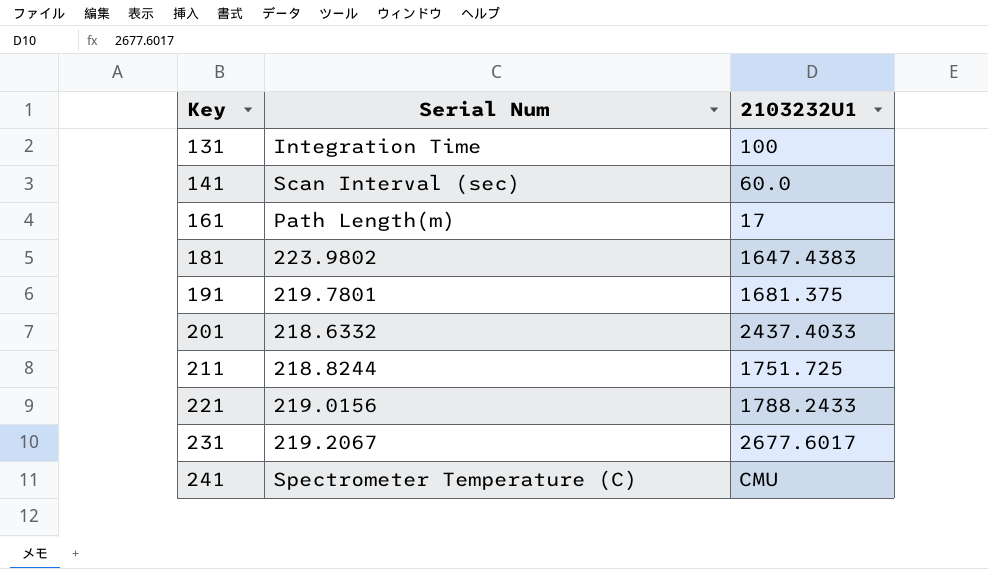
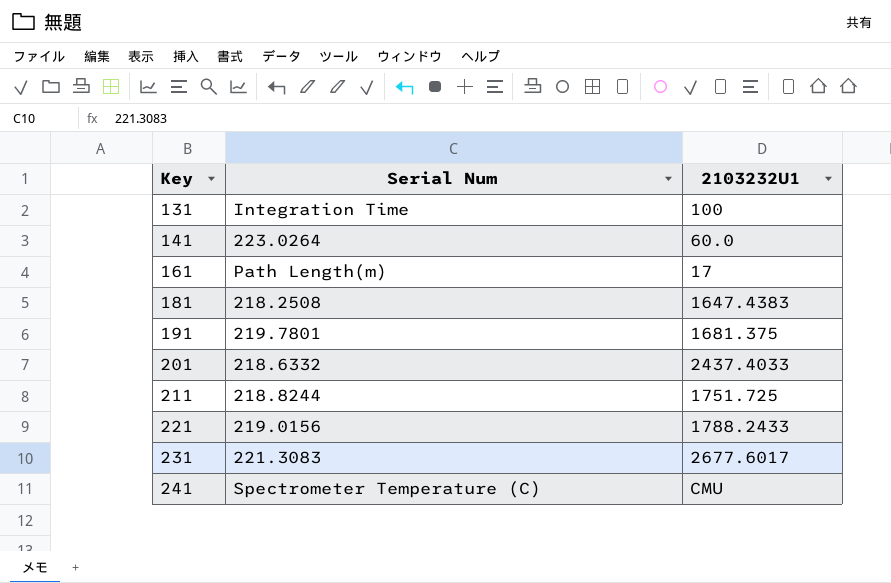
141 | Serial Num: Scan Interval (sec) -> 223.0264
181 | Serial Num: 223.9802 -> 218.2508
231 | Serial Num: 219.2067 -> 221.3083

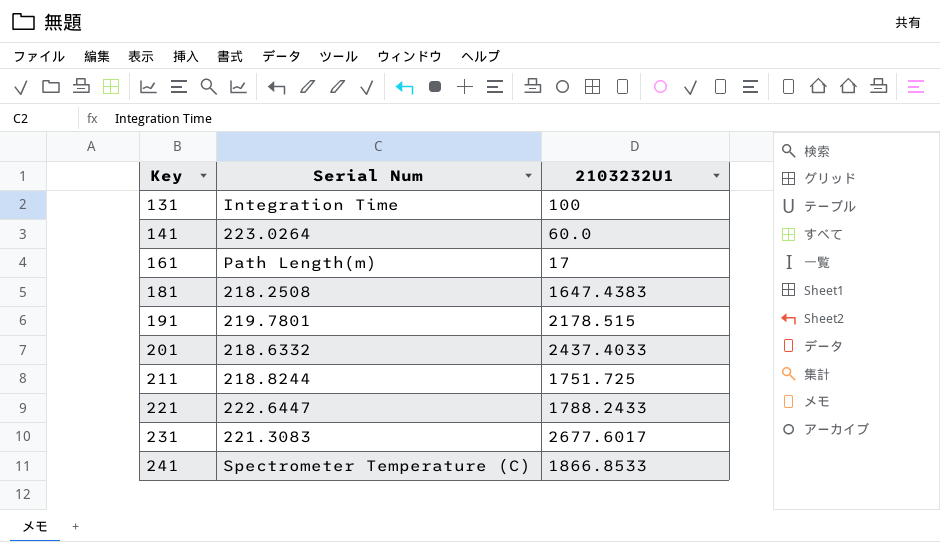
191 | 2103232U1: 1681.375 -> 2178.515
221 | Serial Num: 219.0156 -> 222.6447
241 | 2103232U1: CMU -> 1866.8533

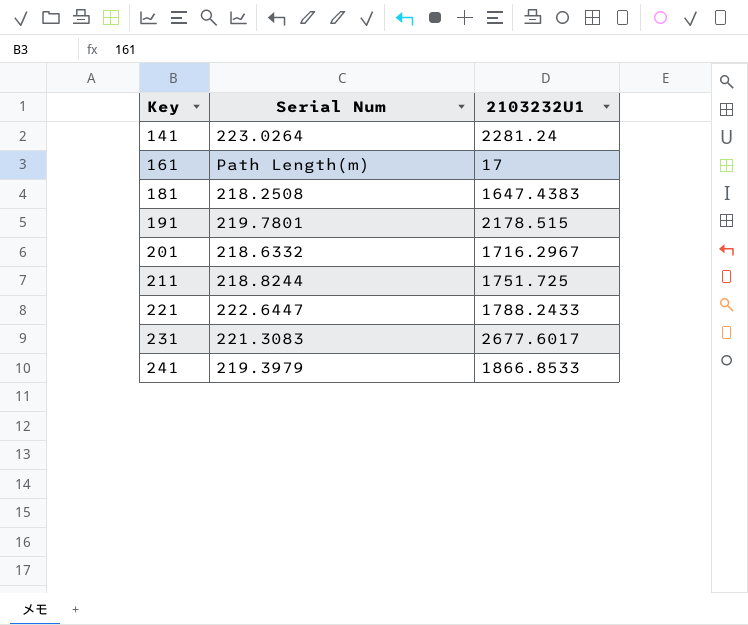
row 131: Integration Time | 100 -> none
141 | 2103232U1: 60.0 -> 2281.24
201 | 2103232U1: 2437.4033 -> 1716.2967
241 | Serial Num: Spectrometer Temperature (C) -> 219.3979

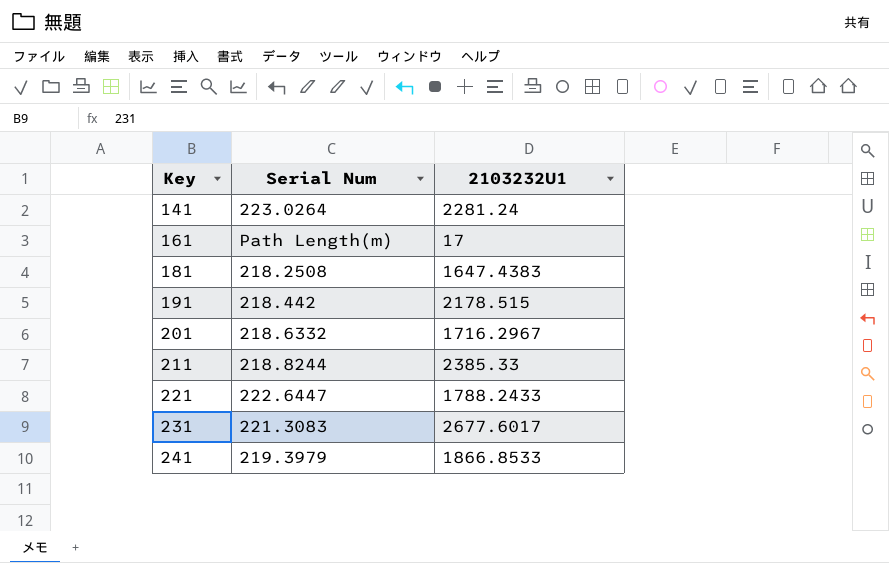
191 | Serial Num: 219.7801 -> 218.442
211 | 2103232U1: 1751.725 -> 2385.33

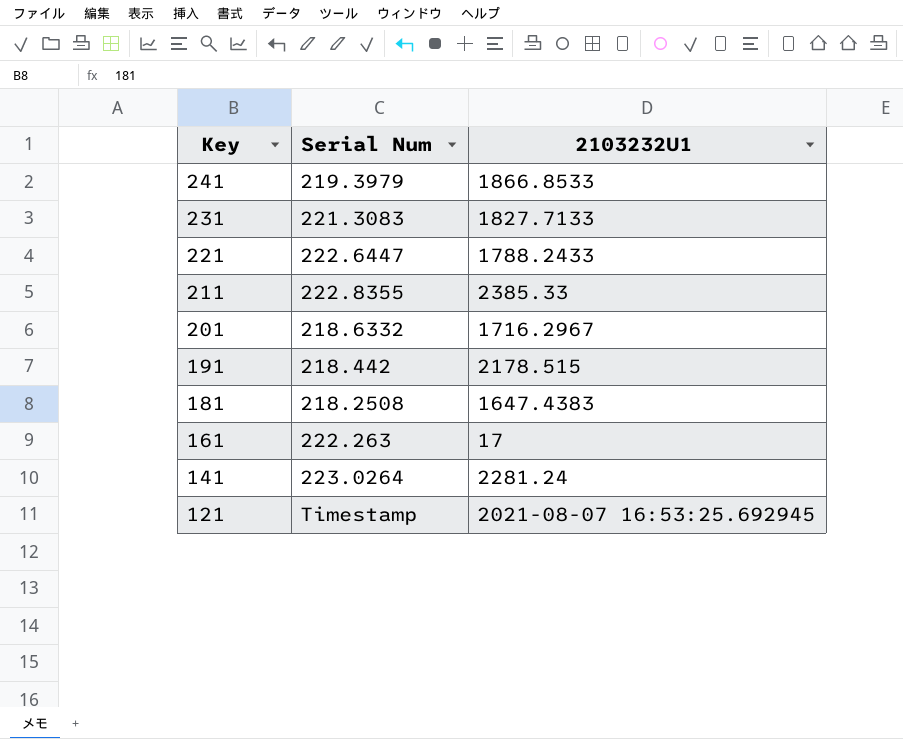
row order: Key ascending -> Key descending
231 | 2103232U1: 2677.6017 -> 1827.7133
211 | Serial Num: 218.8244 -> 222.8355
161 | Serial Num: Path Length(m) -> 222.263
row 121: none -> Timestamp | 2021-08-07 16:53:25.692945

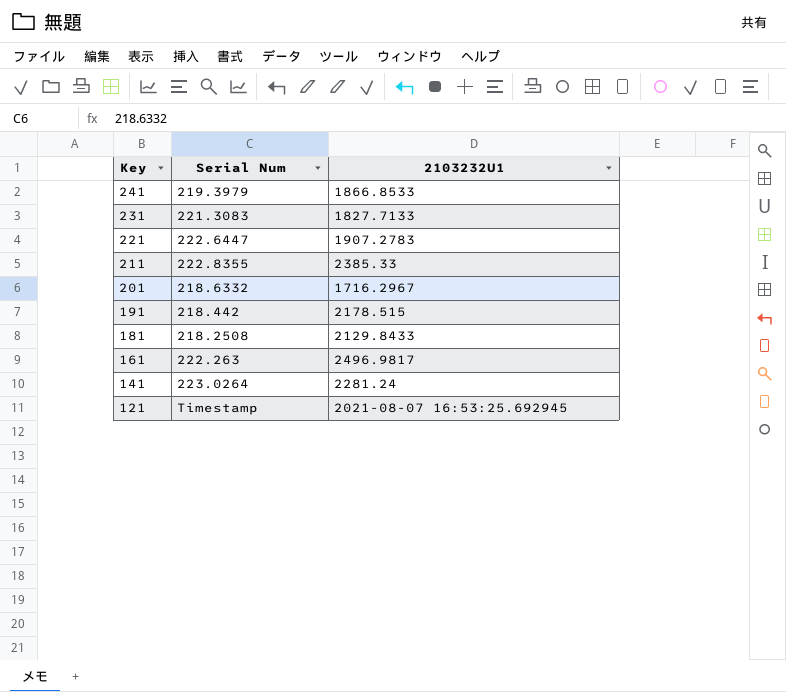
221 | 2103232U1: 1788.2433 -> 1907.2783
181 | 2103232U1: 1647.4383 -> 2129.8433
161 | 2103232U1: 17 -> 2496.9817

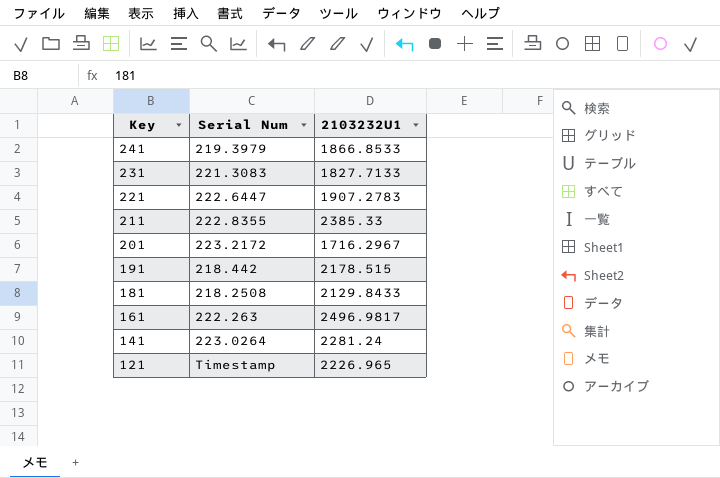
201 | Serial Num: 218.6332 -> 223.2172
121 | 2103232U1: 2021-08-07 16:53:25.692945 -> 2226.965

